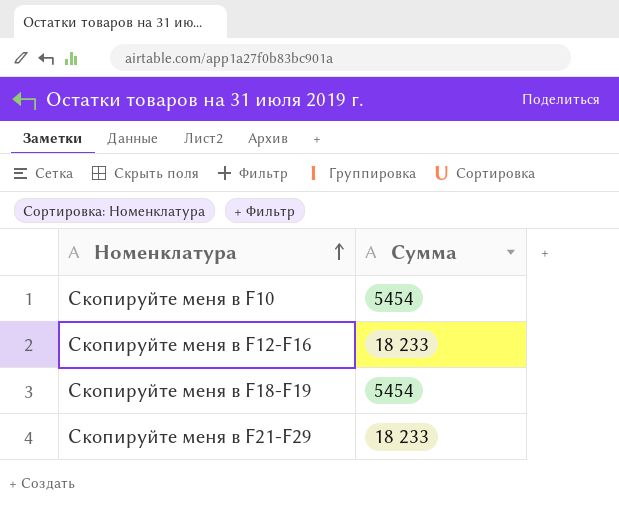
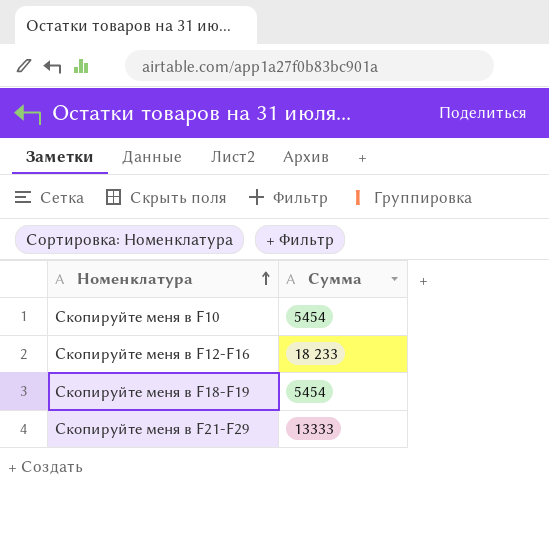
Скопируйте меня в F21-F29 | Сумма: 18 233 -> 13333

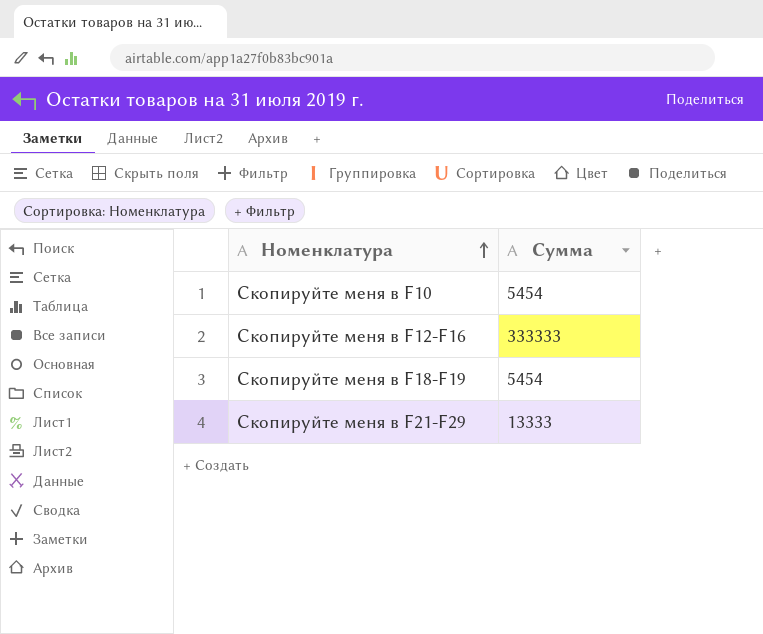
Скопируйте меня в F12-F16 | Сумма: 18 233 -> 333333

